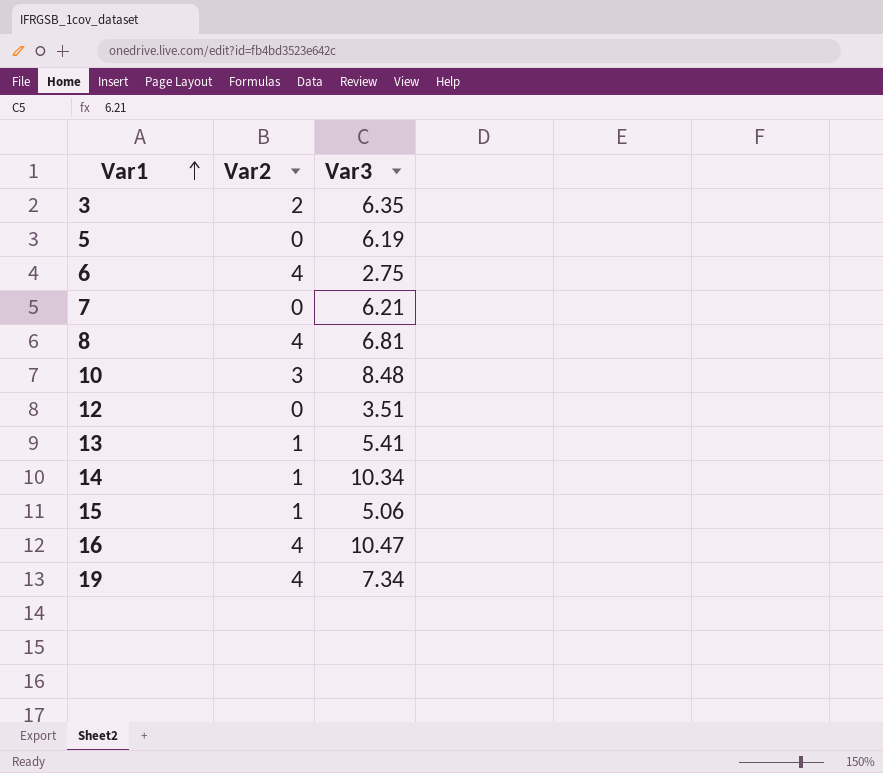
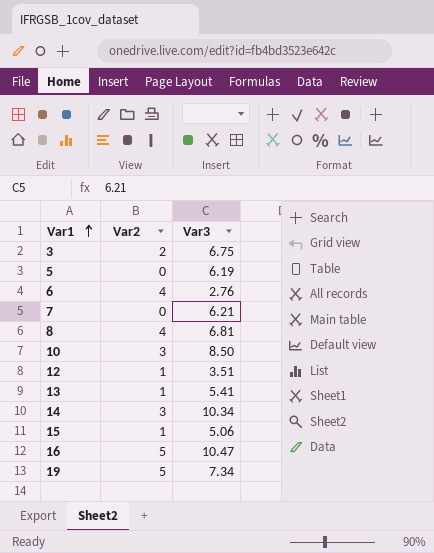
3 | Var3: 6.35 -> 6.75
6 | Var3: 2.75 -> 2.76
10 | Var3: 8.48 -> 8.50
12 | Var2: 0 -> 1
14 | Var2: 1 -> 3
16 | Var2: 4 -> 5
19 | Var2: 4 -> 5

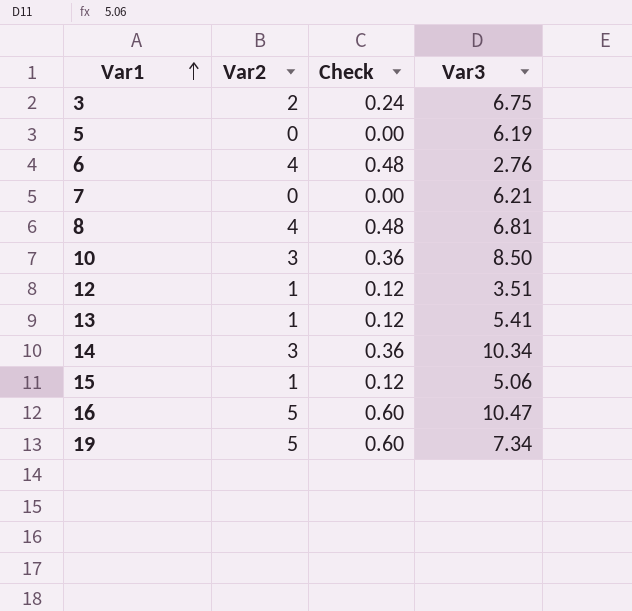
column Check | formula: none -> [Var2] * 0.12

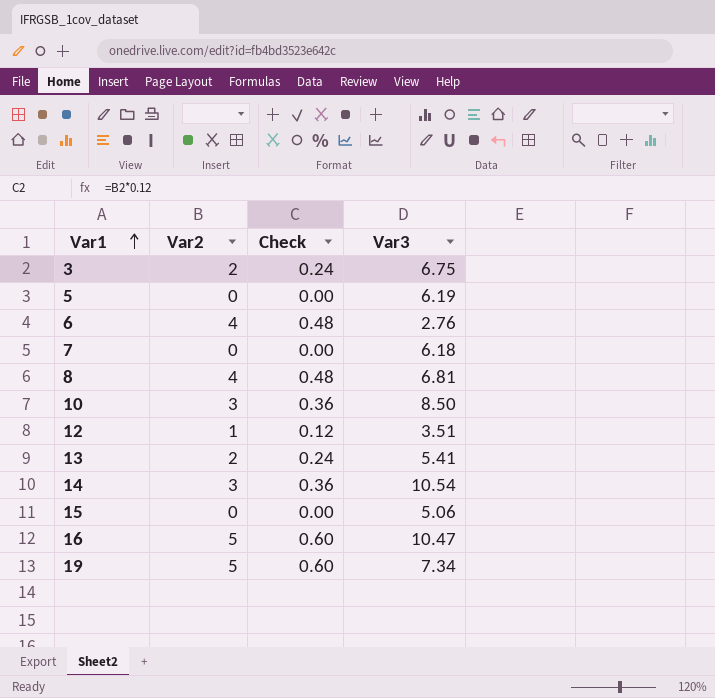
7 | Var3: 6.21 -> 6.18
13 | Var2: 1 -> 2
13 | Check: 0.12 -> 0.24
14 | Var3: 10.34 -> 10.54
15 | Var2: 1 -> 0
15 | Check: 0.12 -> 0.00

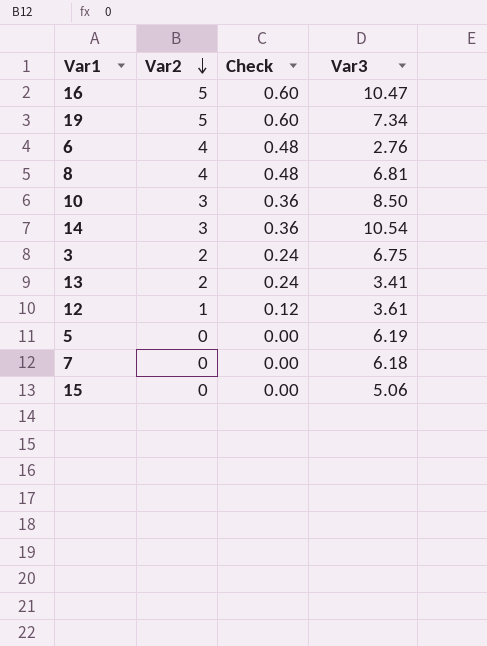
row order: Var1 ascending -> Var2 descending
13 | Var3: 5.41 -> 3.41
12 | Var3: 3.51 -> 3.61

